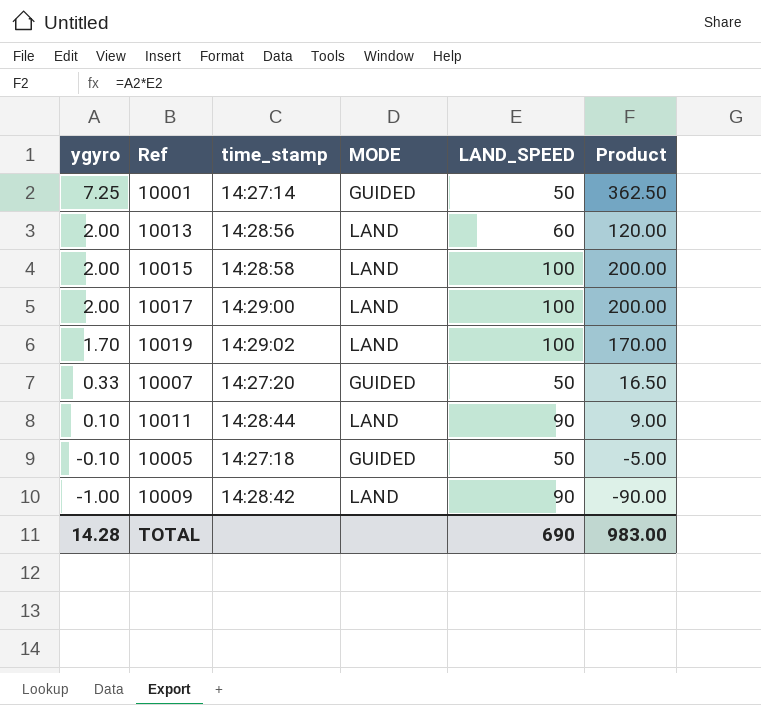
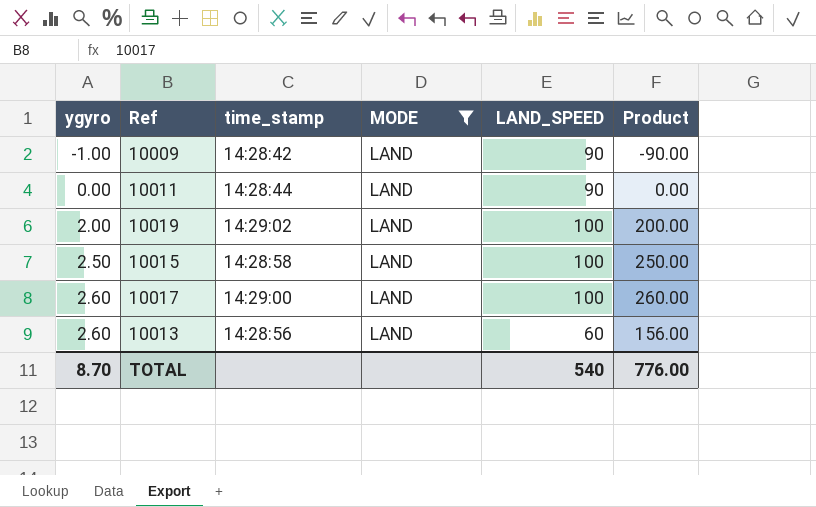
filter: none -> MODE = LAND
row order: ygyro descending -> ygyro ascending
10011 | ygyro: 0.10 -> 0.00
10011 | Product: 9.00 -> 0.00
10019 | ygyro: 1.70 -> 2.00
10019 | Product: 170.00 -> 200.00
10015 | ygyro: 2.00 -> 2.50
10015 | Product: 200.00 -> 250.00
10017 | ygyro: 2.00 -> 2.60
10017 | Product: 200.00 -> 260.00
10013 | ygyro: 2.00 -> 2.60
10013 | Product: 120.00 -> 156.00
TOTAL | ygyro: 14.28 -> 8.70
TOTAL | LAND_SPEED: 690 -> 540
TOTAL | Product: 983.00 -> 776.00

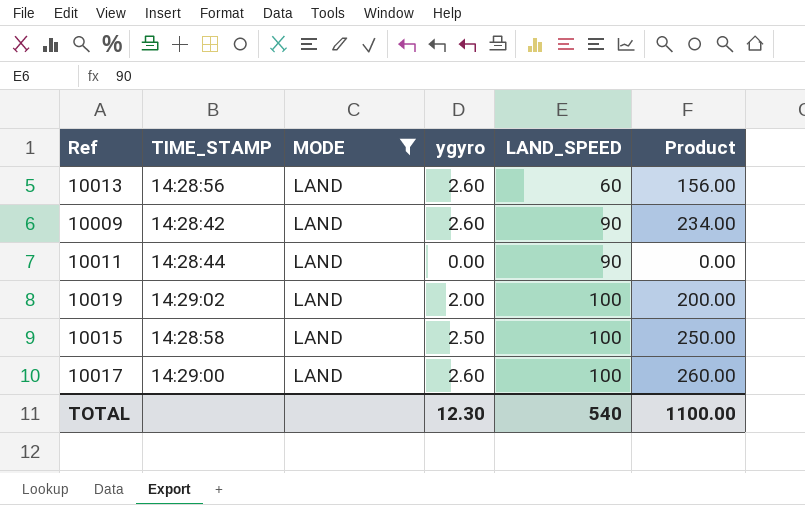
row order: ygyro ascending -> LAND_SPEED ascending
column name: time_stamp -> TIME_STAMP
column ygyro | position: 1 -> 4
10009 | ygyro: -1.00 -> 2.60
10009 | Product: -90.00 -> 234.00
TOTAL | ygyro: 8.70 -> 12.30
TOTAL | Product: 776.00 -> 1100.00

